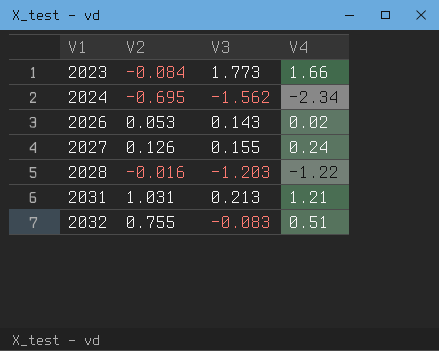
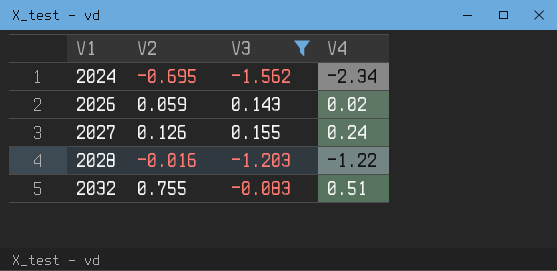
filter: none -> V3 <= 0.155
2026 | V2: 0.053 -> 0.059

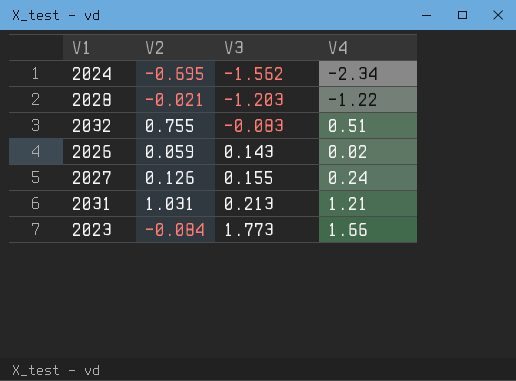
filter: V3 <= 0.155 -> none
row order: V1 ascending -> V3 ascending
2028 | V2: -0.016 -> -0.021

